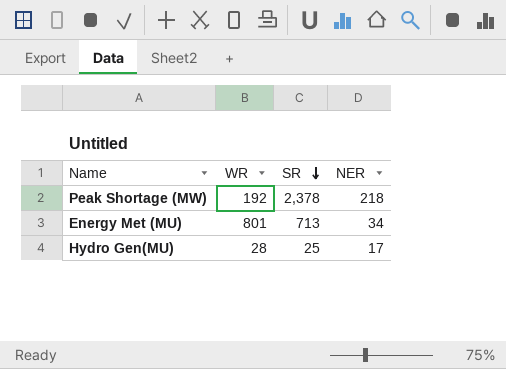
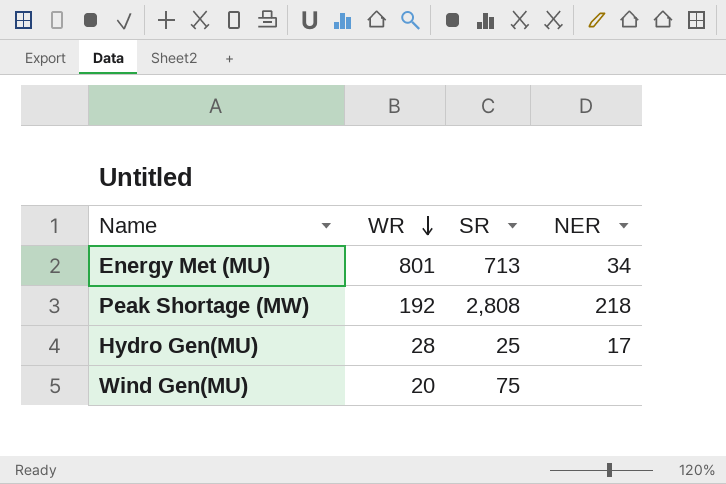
row order: SR descending -> WR descending
Peak Shortage (MW) | SR: 2,378 -> 2,808
row Wind Gen(MU): none -> 20 | 75 | none

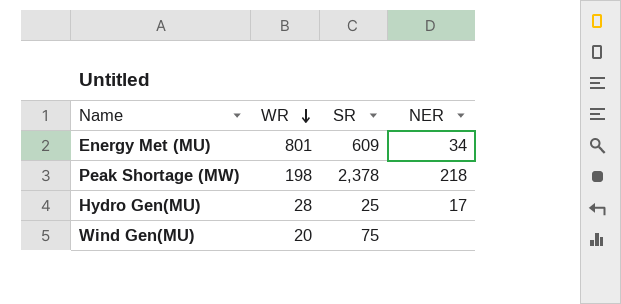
Energy Met (MU) | SR: 713 -> 609
Peak Shortage (MW) | WR: 192 -> 198
Peak Shortage (MW) | SR: 2,808 -> 2,378

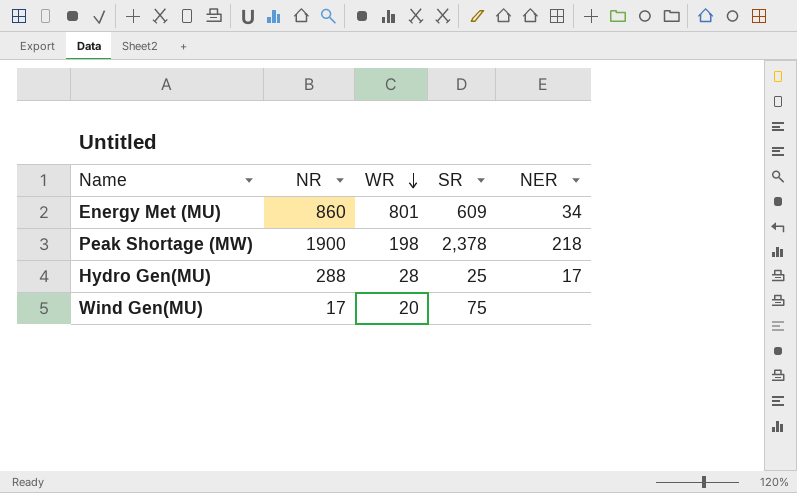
column NR | position: none -> 2

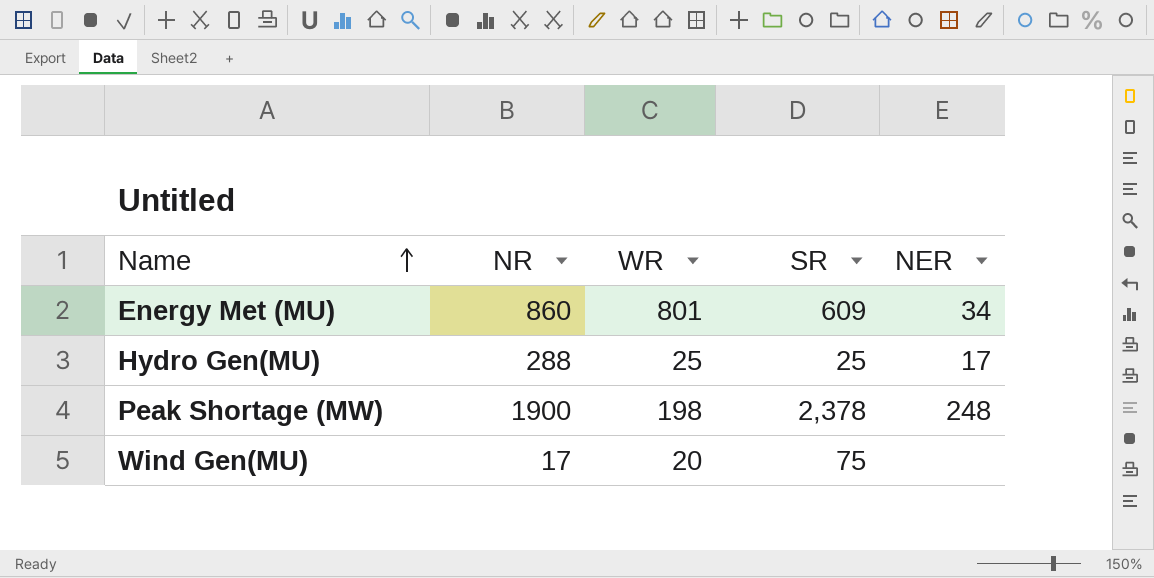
row order: WR descending -> Name ascending
Hydro Gen(MU) | WR: 28 -> 25
Peak Shortage (MW) | NER: 218 -> 248

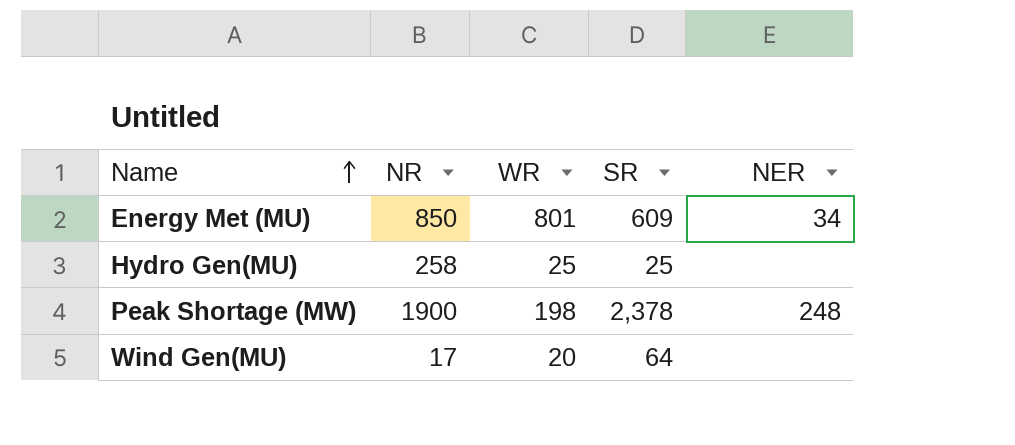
Energy Met (MU) | NR: 860 -> 850
Hydro Gen(MU) | NR: 288 -> 258
Hydro Gen(MU) | NER: 17 -> none
Wind Gen(MU) | SR: 75 -> 64

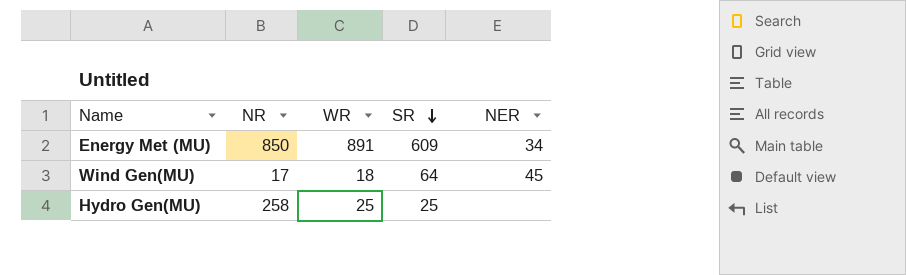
row order: Name ascending -> SR descending
row Peak Shortage (MW): 1900 | 198 | 2,378 | 248 -> none
Energy Met (MU) | WR: 801 -> 891
Wind Gen(MU) | WR: 20 -> 18
Wind Gen(MU) | NER: none -> 45

